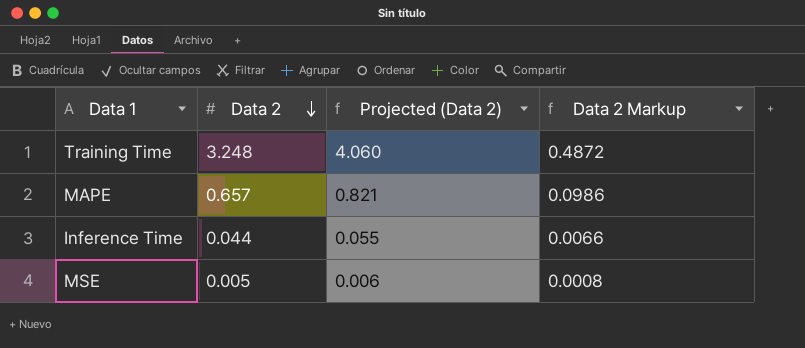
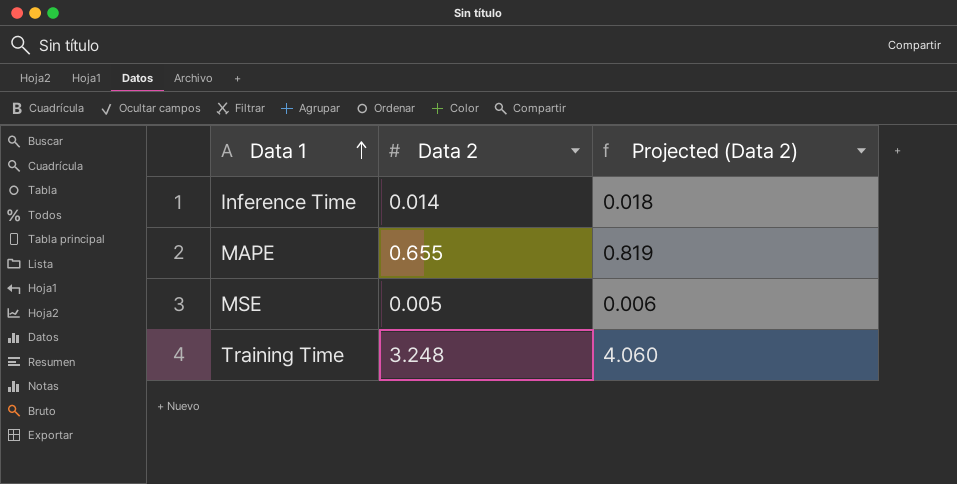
row order: Data 2 descending -> Data 1 ascending
column Data 2 Markup | formula: [Data 2] * 0.15 -> none
Inference Time | Data 2: 0.044 -> 0.014
Inference Time | Projected (Data 2): 0.055 -> 0.018
MAPE | Data 2: 0.657 -> 0.655
MAPE | Projected (Data 2): 0.821 -> 0.819

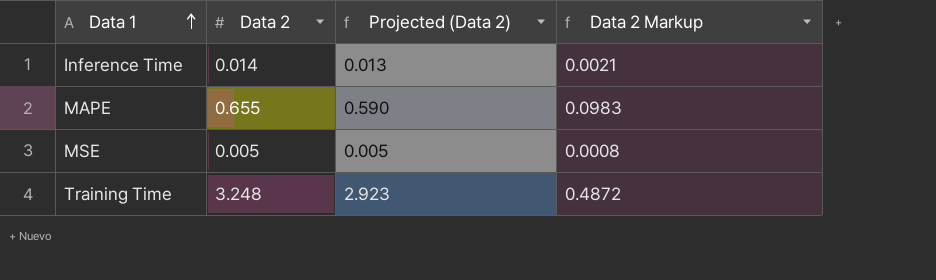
column Projected (Data 2) | formula: [Data 2] * 1.25 -> [Data 2] * 0.9
column Data 2 Markup | formula: none -> [Data 2] * 0.15

